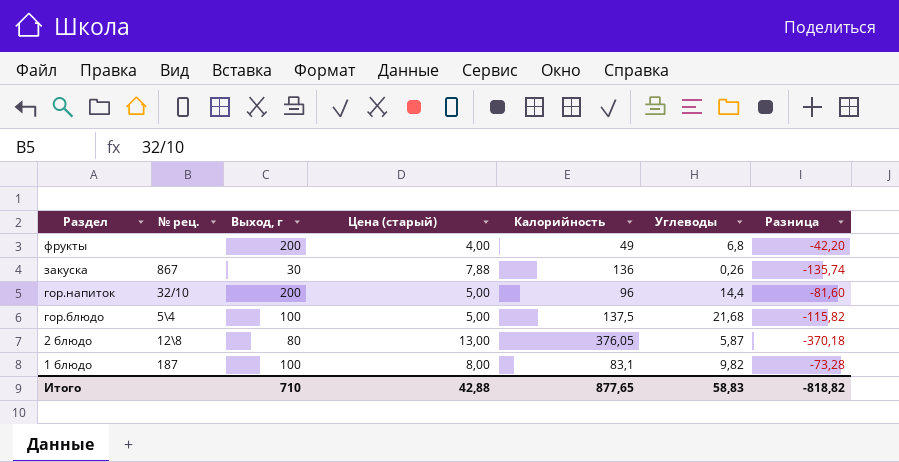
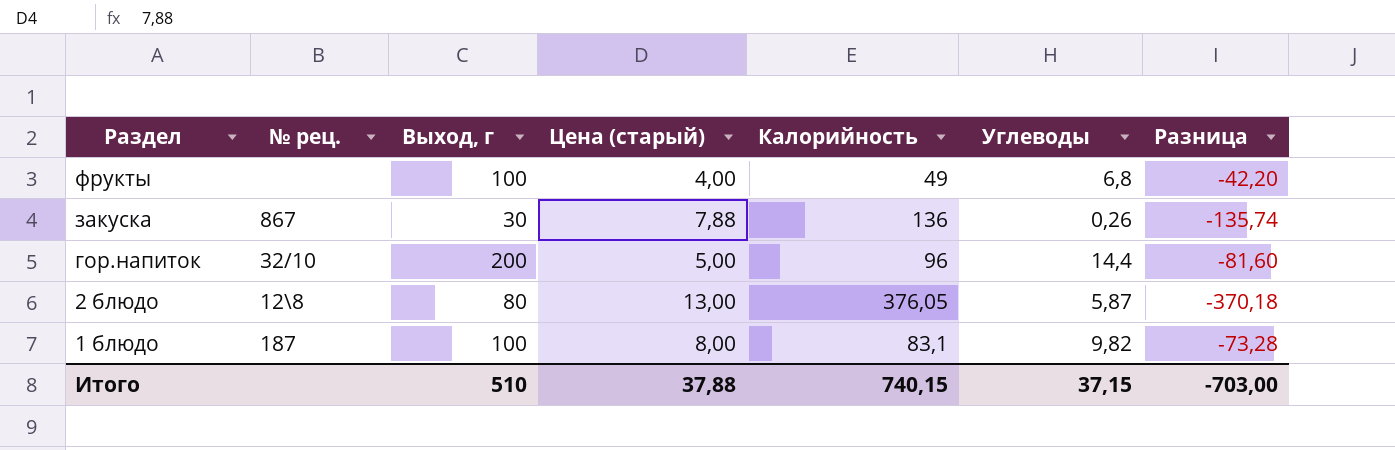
row гор.блюдо: 5\4 | 100 | 5,00 | 137,5 | 21,68 | -115,82 -> none
фрукты | Выход, г: 200 -> 100
Итого | Выход, г: 710 -> 510
Итого | Цена (старый): 42,88 -> 37,88
Итого | Калорийность: 877,65 -> 740,15
Итого | Углеводы: 58,83 -> 37,15
Итого | Разница: -818,82 -> -703,00

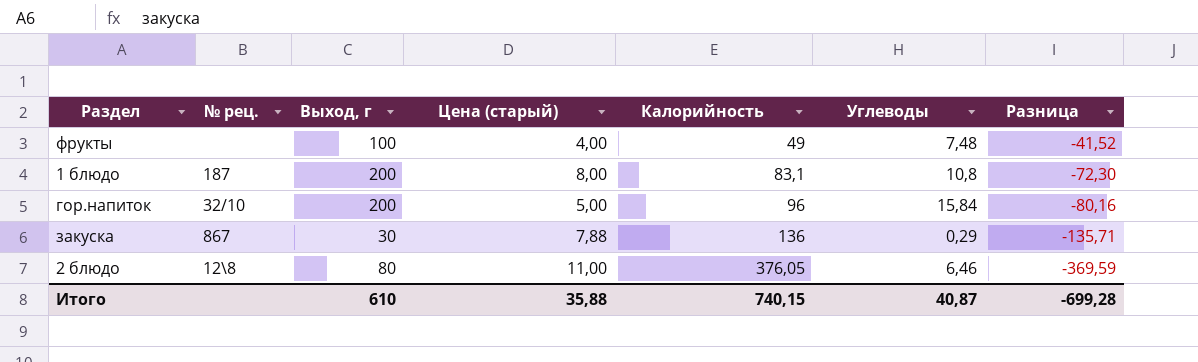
row order: Раздел descending -> Калорийность ascending
фрукты | Углеводы: 6,8 -> 7,48
фрукты | Разница: -42,20 -> -41,52
1 блюдо | Выход, г: 100 -> 200
1 блюдо | Углеводы: 9,82 -> 10,8
1 блюдо | Разница: -73,28 -> -72,30
гор.напиток | Углеводы: 14,4 -> 15,84
гор.напиток | Разница: -81,60 -> -80,16
закуска | Углеводы: 0,26 -> 0,29
закуска | Разница: -135,74 -> -135,71
2 блюдо | Цена (старый): 13,00 -> 11,00
2 блюдо | Углеводы: 5,87 -> 6,46
2 блюдо | Разница: -370,18 -> -369,59
Итого | Выход, г: 510 -> 610
Итого | Цена (старый): 37,88 -> 35,88
Итого | Углеводы: 37,15 -> 40,87
Итого | Разница: -703,00 -> -699,28

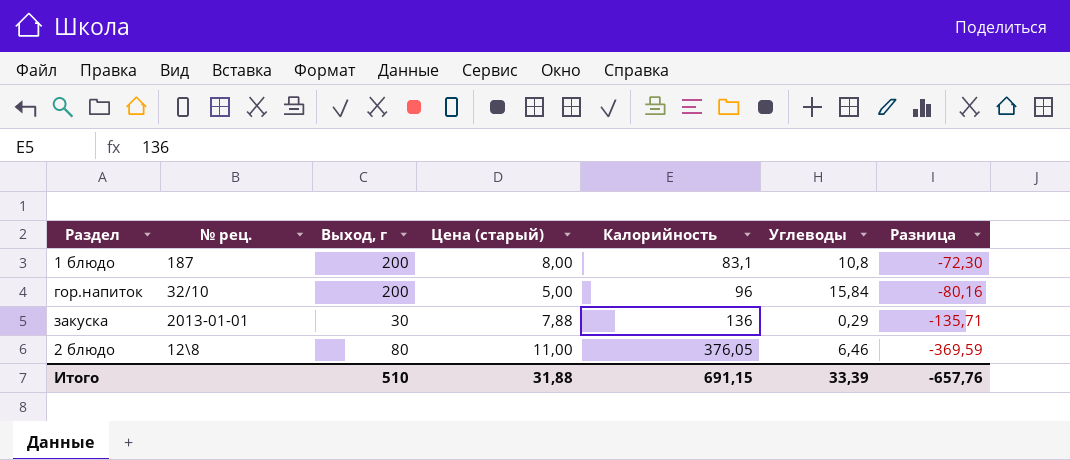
row фрукты: none | 100 | 4,00 | 49 | 7,48 | -41,52 -> none
закуска | № рец.: 867 -> 2013-01-01
Итого | Выход, г: 610 -> 510
Итого | Цена (старый): 35,88 -> 31,88
Итого | Калорийность: 740,15 -> 691,15
Итого | Углеводы: 40,87 -> 33,39
Итого | Разница: -699,28 -> -657,76

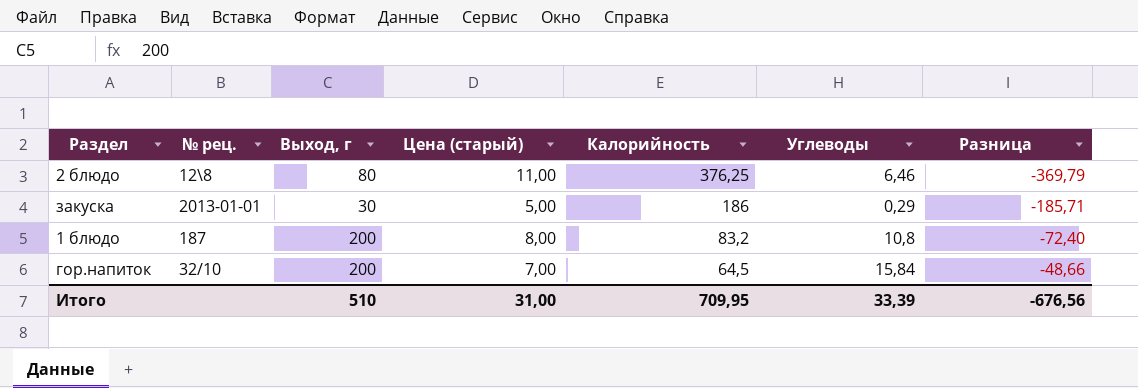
row order: Калорийность ascending -> Калорийность descending
2 блюдо | Калорийность: 376,05 -> 376,25
2 блюдо | Разница: -369,59 -> -369,79
закуска | Цена (старый): 7,88 -> 5,00
закуска | Калорийность: 136 -> 186
закуска | Разница: -135,71 -> -185,71
1 блюдо | Калорийность: 83,1 -> 83,2
1 блюдо | Разница: -72,30 -> -72,40
гор.напиток | Цена (старый): 5,00 -> 7,00
гор.напиток | Калорийность: 96 -> 64,5
гор.напиток | Разница: -80,16 -> -48,66
Итого | Цена (старый): 31,88 -> 31,00
Итого | Калорийность: 691,15 -> 709,95
Итого | Разница: -657,76 -> -676,56

